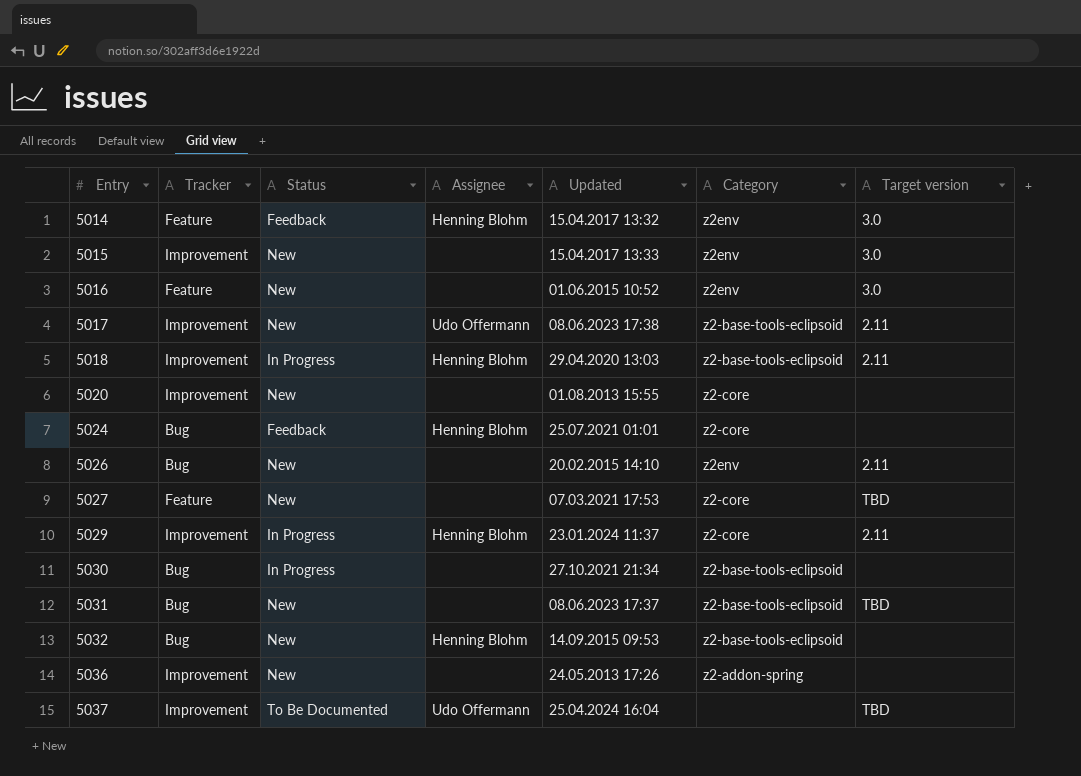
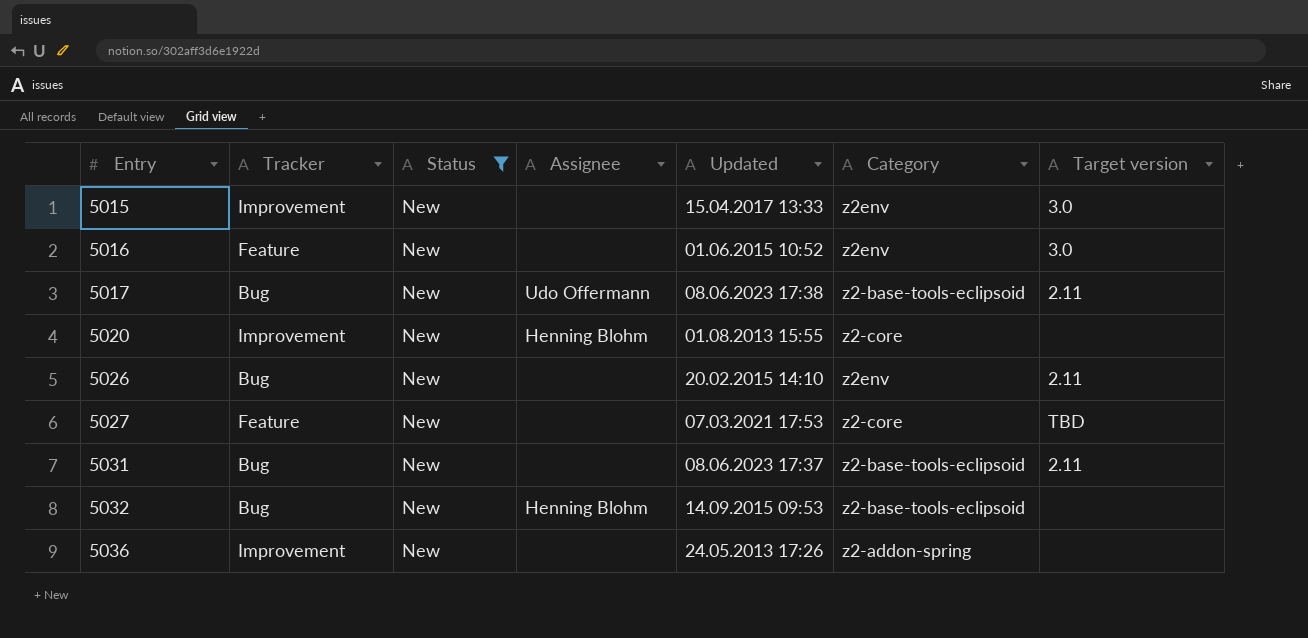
filter: none -> Status = New
5017 | Tracker: Improvement -> Bug
5020 | Assignee: none -> Henning Blohm
5031 | Target version: TBD -> 2.11

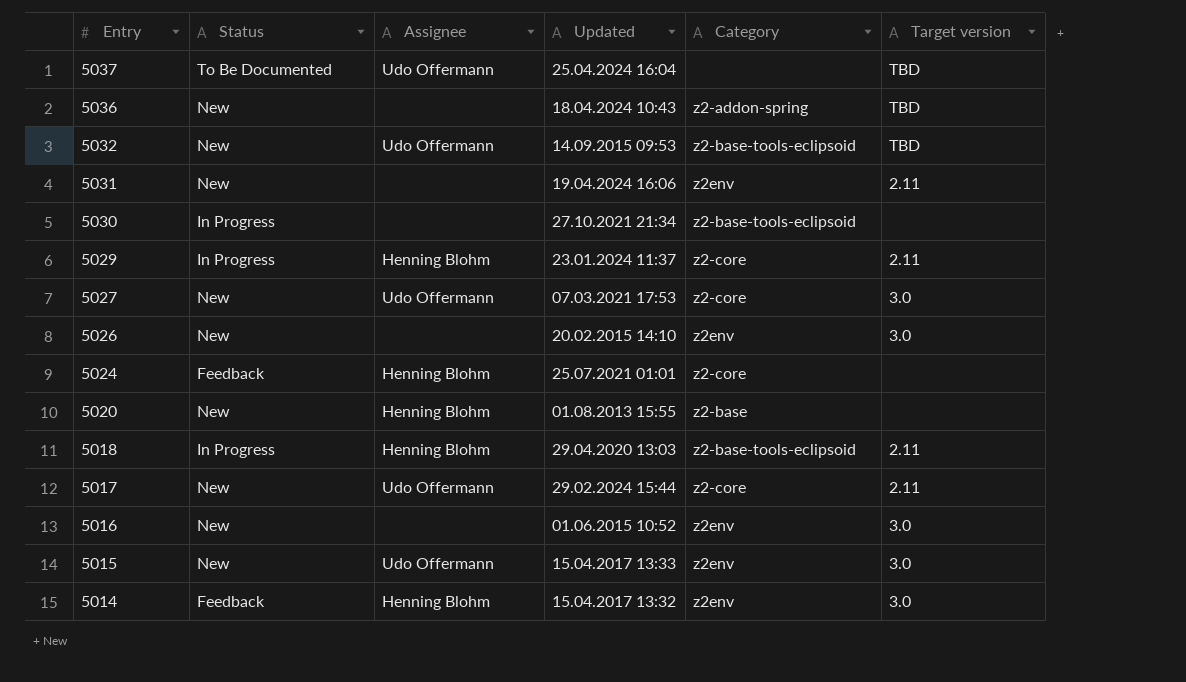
filter: Status = New -> none
row order: Entry ascending -> Entry descending
column Tracker | position: 2 -> none
5036 | Updated: 24.05.2013 17:26 -> 18.04.2024 10:43
5036 | Target version: none -> TBD
5032 | Assignee: Henning Blohm -> Udo Offermann
5032 | Target version: none -> TBD
5031 | Updated: 08.06.2023 17:37 -> 19.04.2024 16:06
5031 | Category: z2-base-tools-eclipsoid -> z2env
5027 | Assignee: none -> Udo Offermann
5027 | Target version: TBD -> 3.0
5026 | Target version: 2.11 -> 3.0
5020 | Category: z2-core -> z2-base
5017 | Updated: 08.06.2023 17:38 -> 29.02.2024 15:44
5017 | Category: z2-base-tools-eclipsoid -> z2-core
5015 | Assignee: none -> Udo Offermann

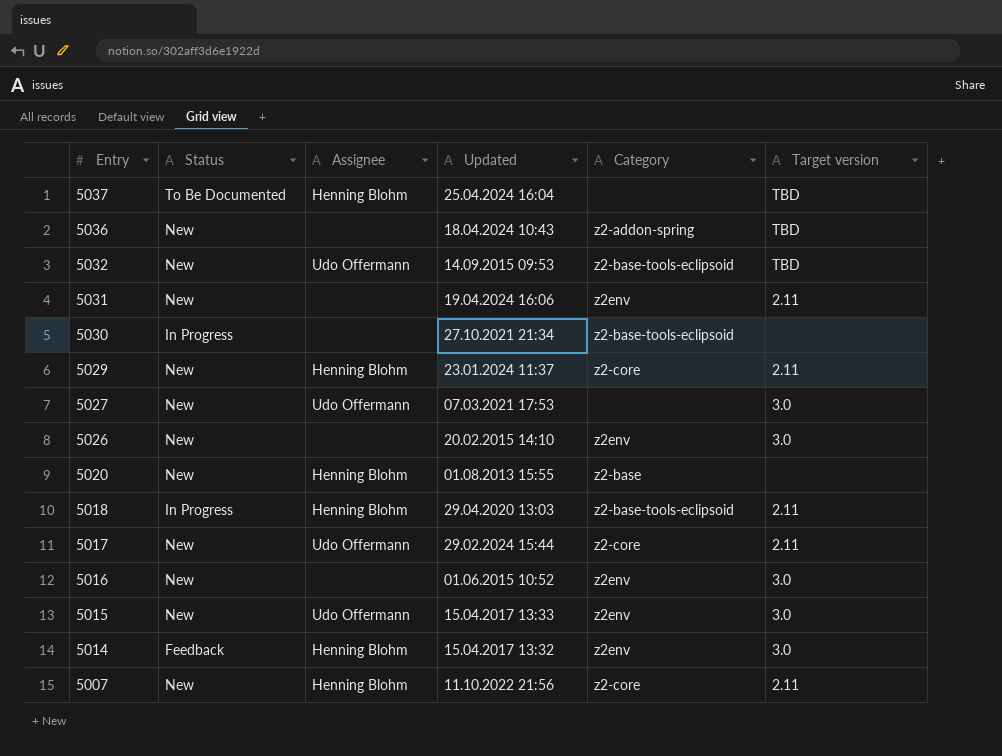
row 5024: Feedback | Henning Blohm | 25.07.2021 01:01 | z2-core | none -> none
5037 | Assignee: Udo Offermann -> Henning Blohm
5029 | Status: In Progress -> New
5027 | Category: z2-core -> none
row 5007: none -> New | Henning Blohm | 11.10.2022 21:56 | z2-core | 2.11

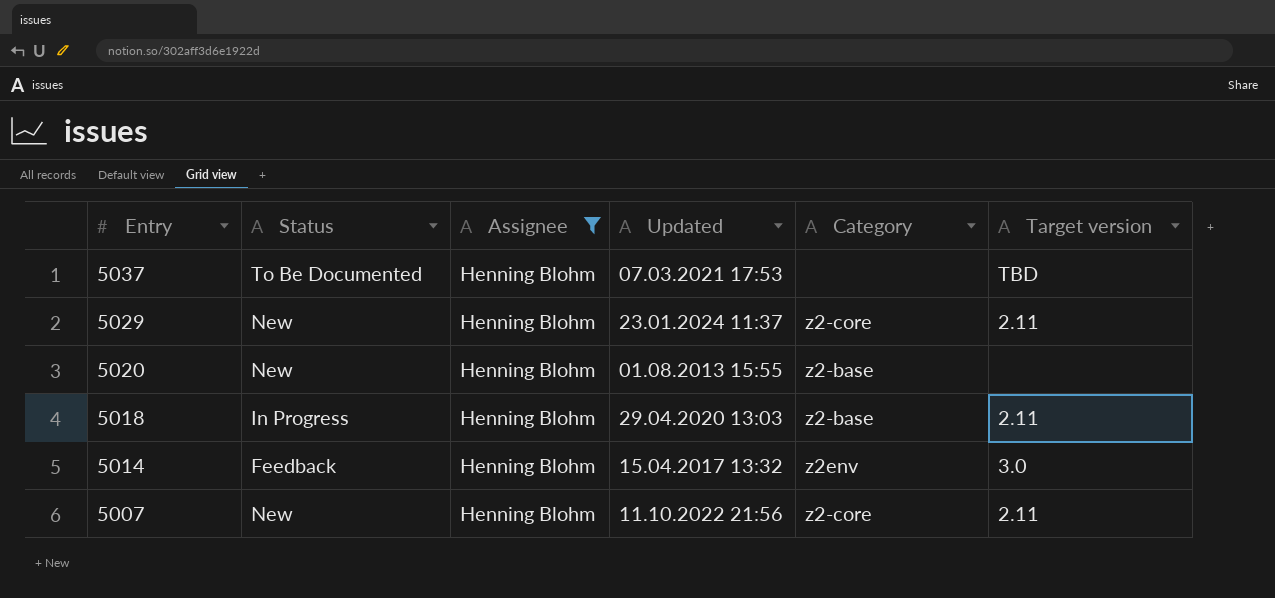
filter: none -> Assignee = Henning Blohm
5037 | Updated: 25.04.2024 16:04 -> 07.03.2021 17:53
5018 | Category: z2-base-tools-eclipsoid -> z2-base

